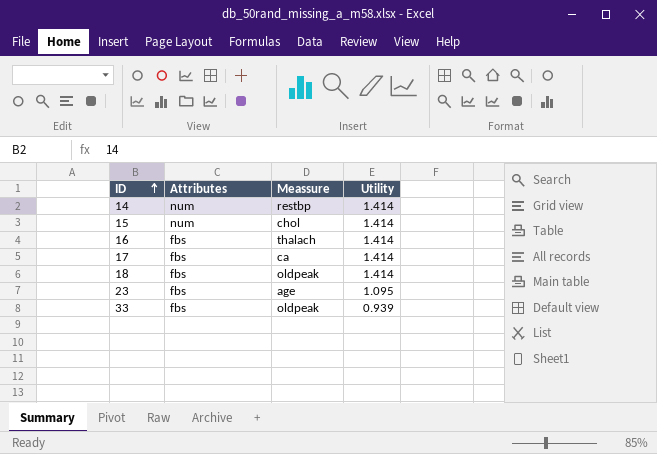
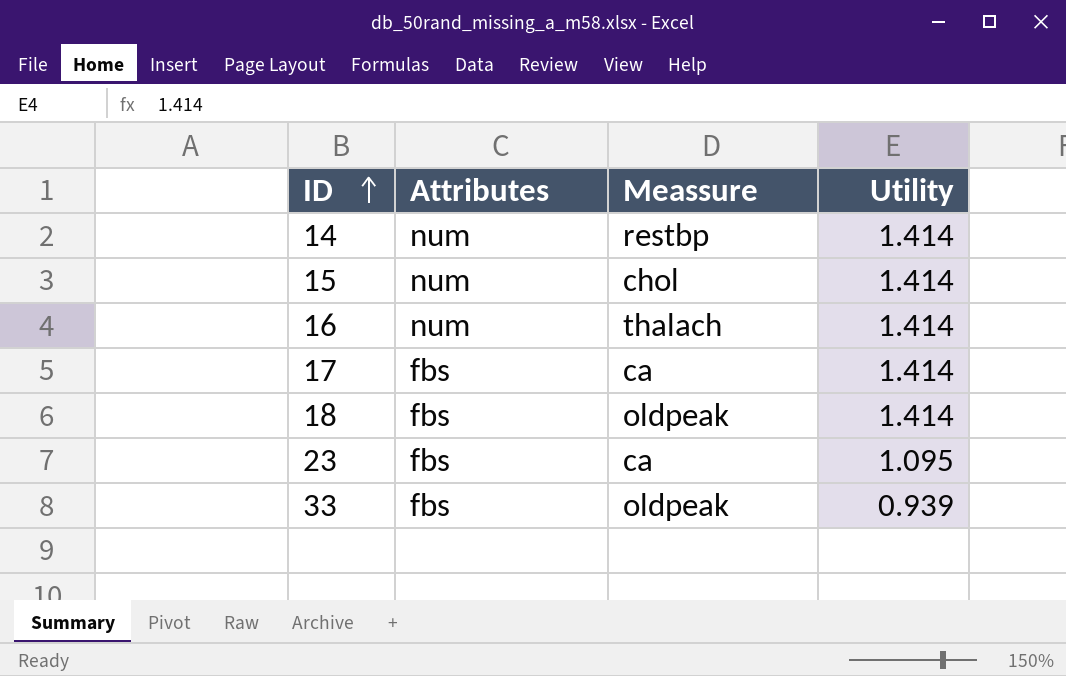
16 | Attributes: fbs -> num
23 | Meassure: age -> ca

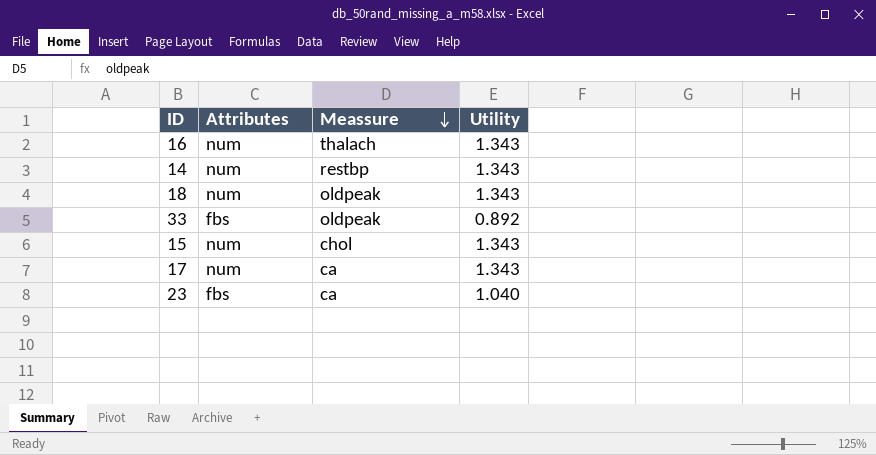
row order: ID ascending -> Meassure descending
16 | Utility: 1.414 -> 1.343
14 | Utility: 1.414 -> 1.343
18 | Attributes: fbs -> num
18 | Utility: 1.414 -> 1.343
33 | Utility: 0.939 -> 0.892
15 | Utility: 1.414 -> 1.343
17 | Attributes: fbs -> num
17 | Utility: 1.414 -> 1.343
23 | Utility: 1.095 -> 1.040

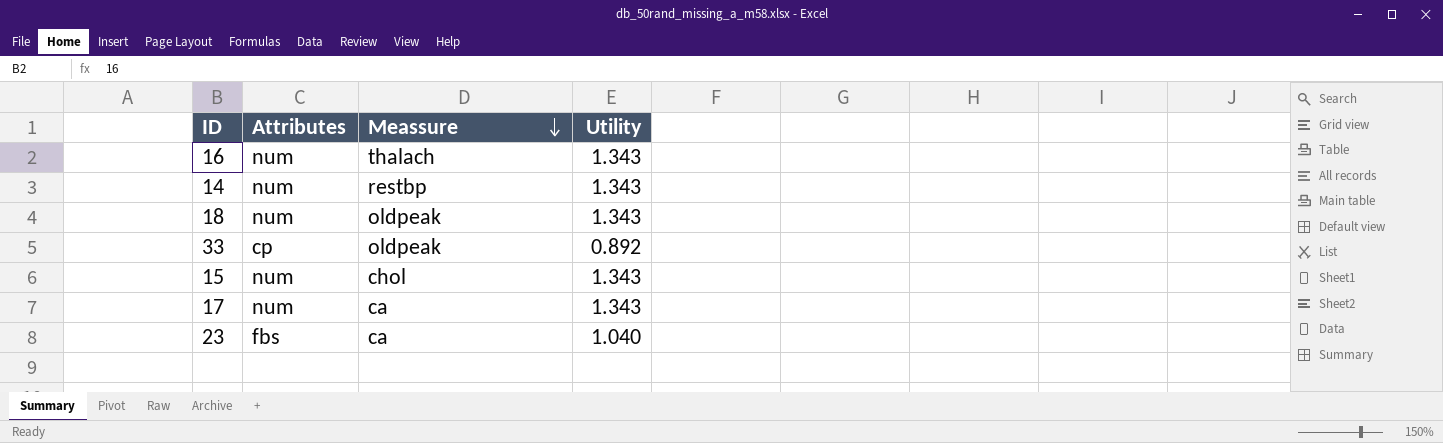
33 | Attributes: fbs -> cp

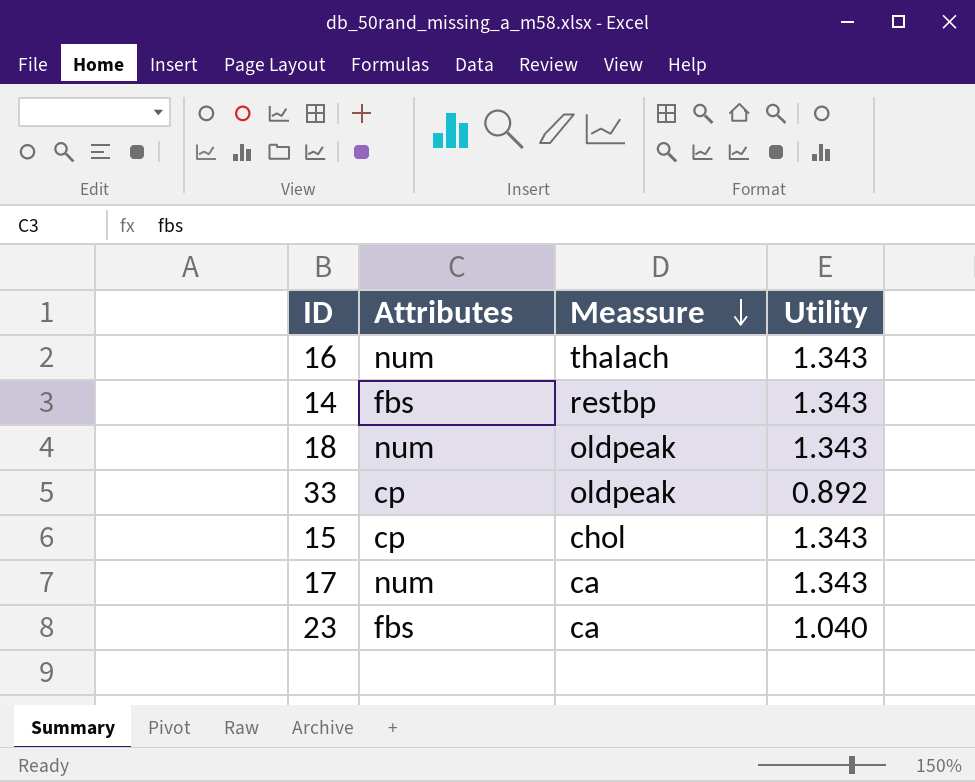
14 | Attributes: num -> fbs
15 | Attributes: num -> cp

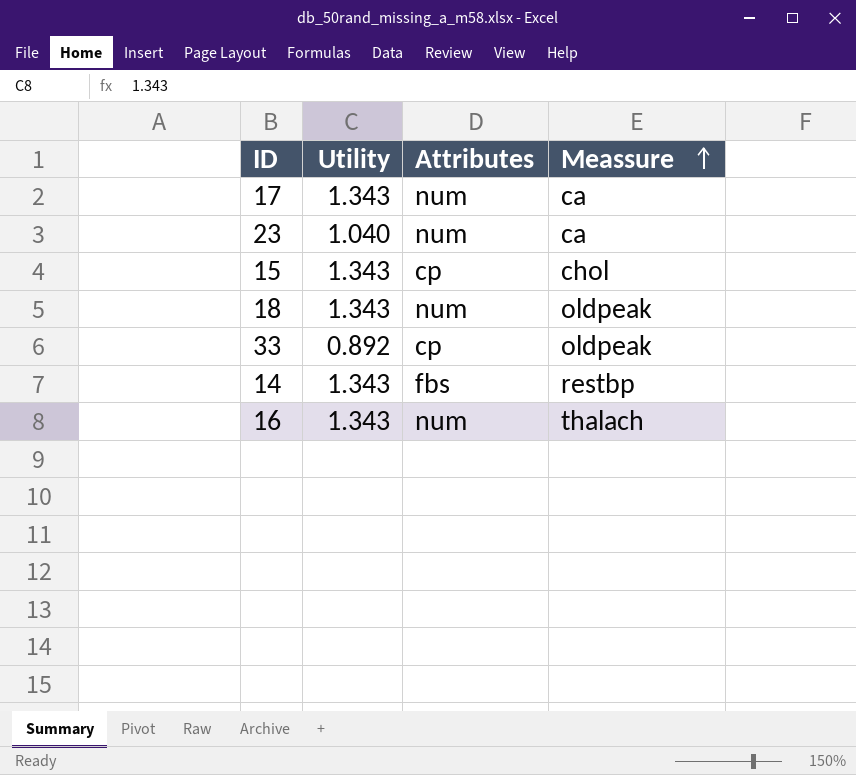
row order: Meassure descending -> Meassure ascending
column Utility | position: 4 -> 2
23 | Attributes: fbs -> num

